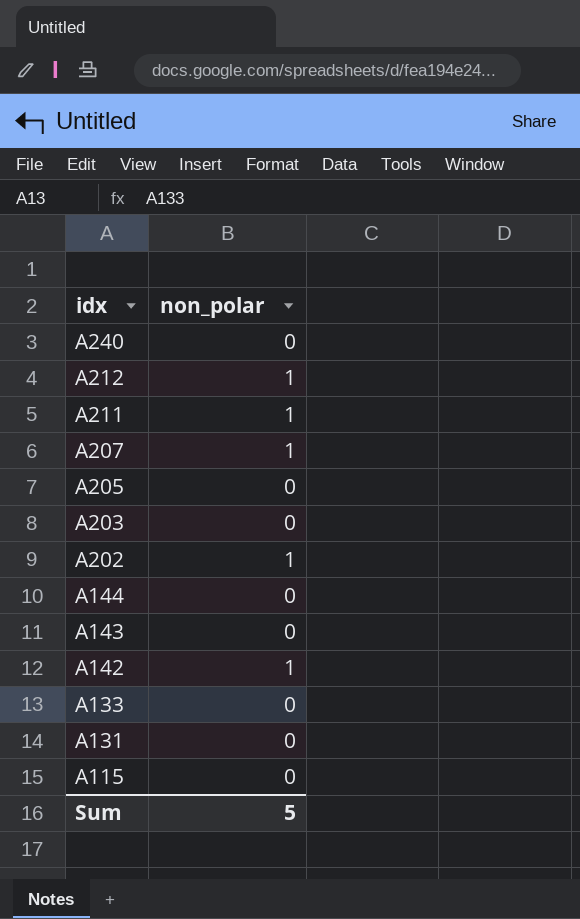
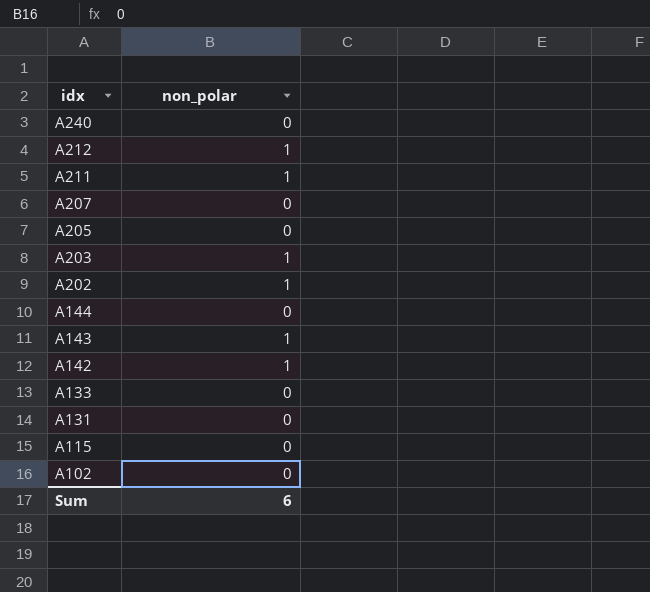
A207 | non_polar: 1 -> 0
A203 | non_polar: 0 -> 1
A143 | non_polar: 0 -> 1
row A102: none -> 0
Sum | non_polar: 5 -> 6

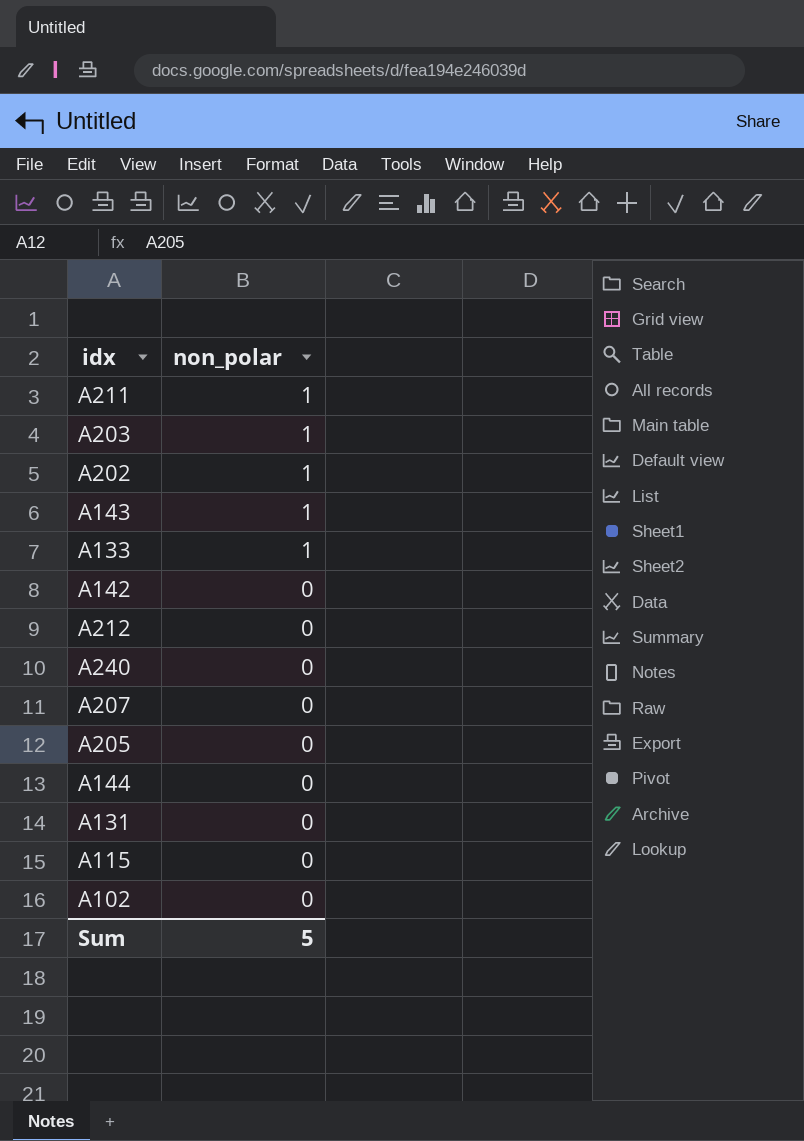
row order: idx descending -> non_polar descending
A133 | non_polar: 0 -> 1
A142 | non_polar: 1 -> 0
A212 | non_polar: 1 -> 0
Sum | non_polar: 6 -> 5

